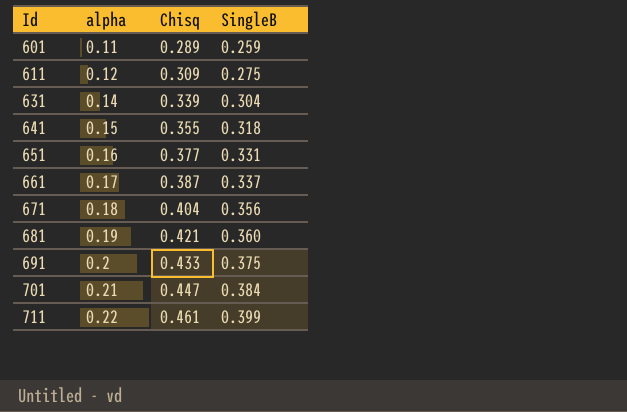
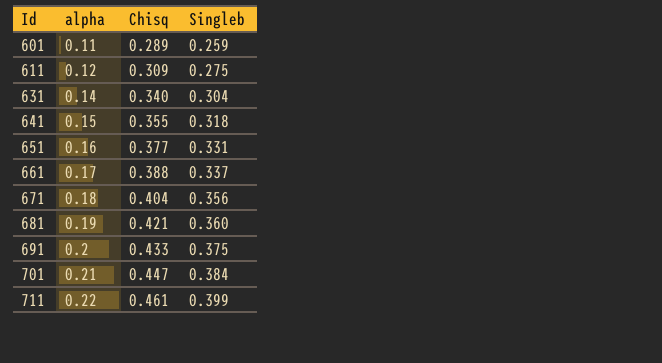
column name: SingleB -> Singleb
631 | Chisq: 0.339 -> 0.340
661 | Chisq: 0.387 -> 0.388

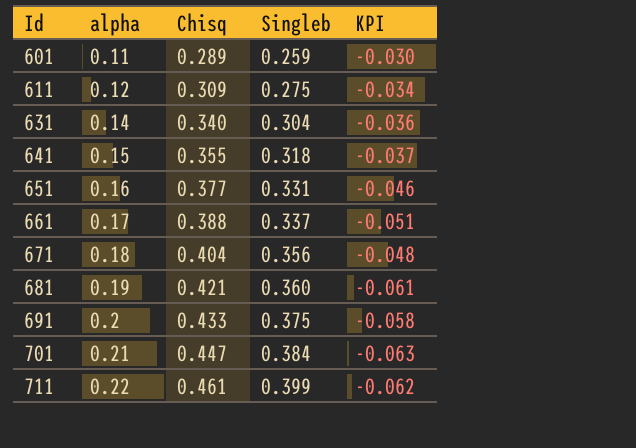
column KPI | formula: none -> [Singleb] - [Chisq]

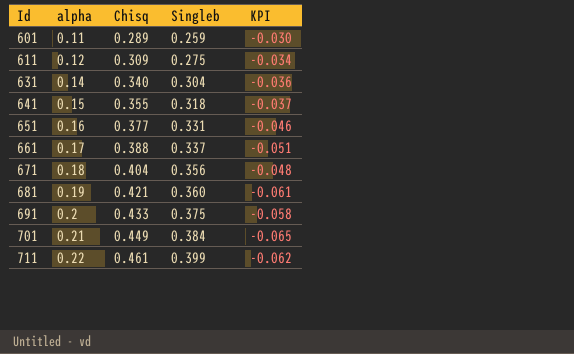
701 | Chisq: 0.447 -> 0.449
701 | KPI: -0.063 -> -0.065

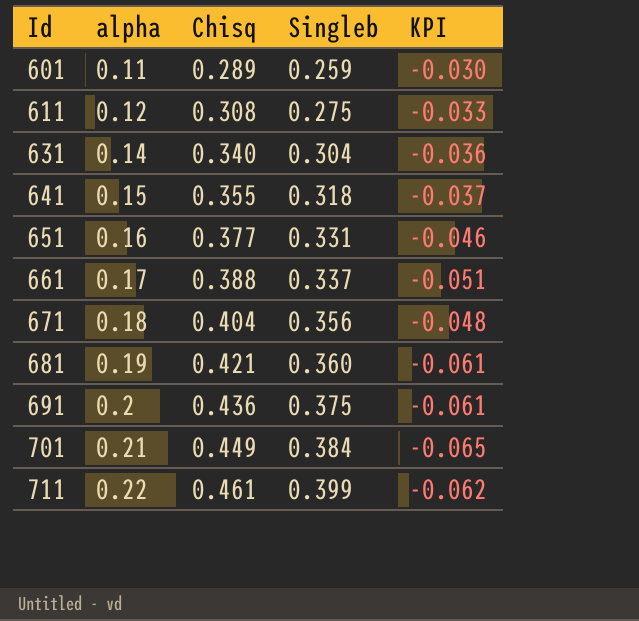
611 | Chisq: 0.309 -> 0.308
611 | KPI: -0.034 -> -0.033
691 | Chisq: 0.433 -> 0.436
691 | KPI: -0.058 -> -0.061

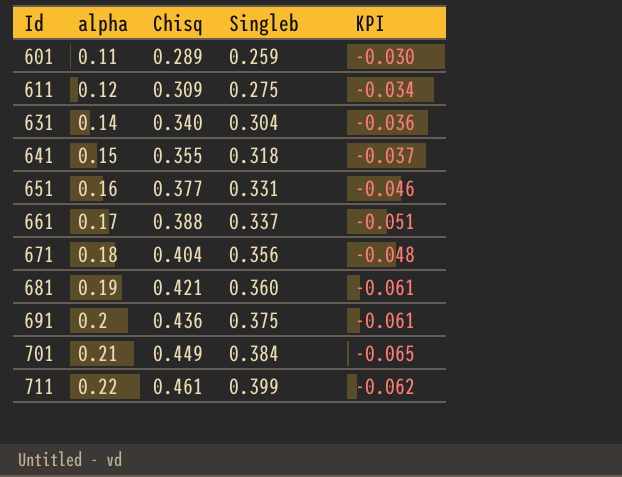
611 | Chisq: 0.308 -> 0.309
611 | KPI: -0.033 -> -0.034

